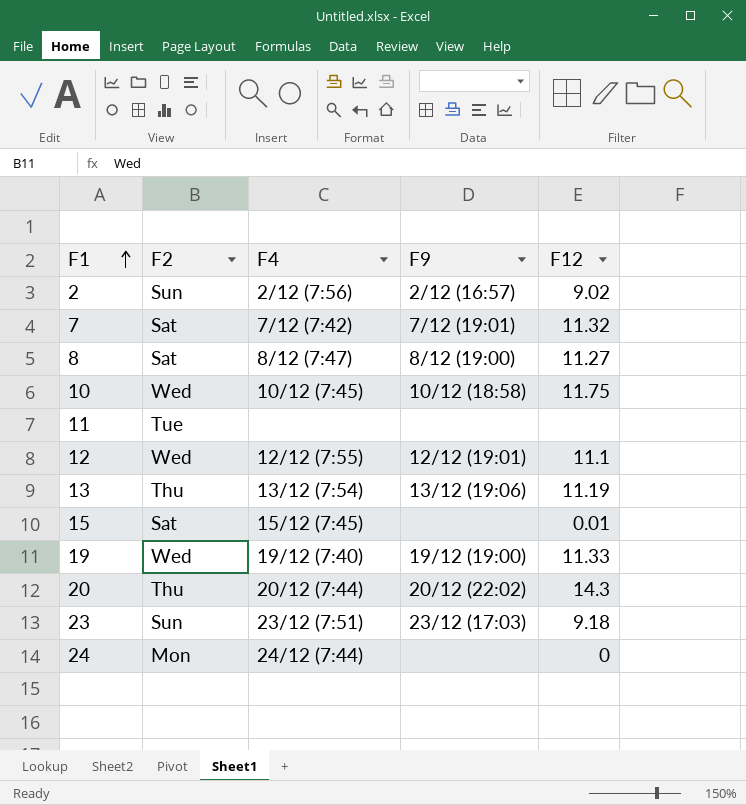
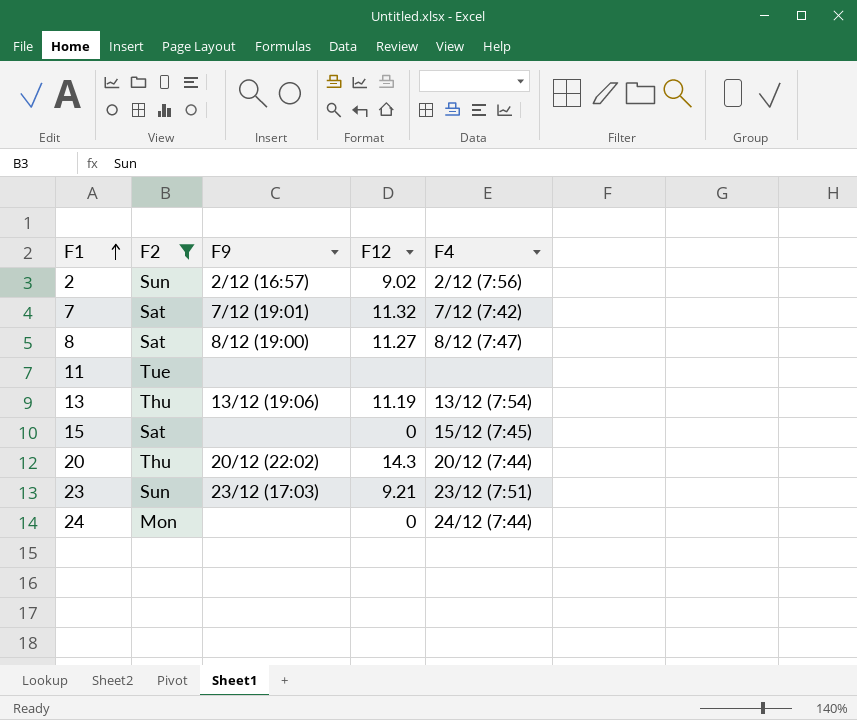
filter: none -> F2 != Wed
column F4 | position: 3 -> 5
15 | F12: 0.01 -> 0
23 | F12: 9.18 -> 9.21

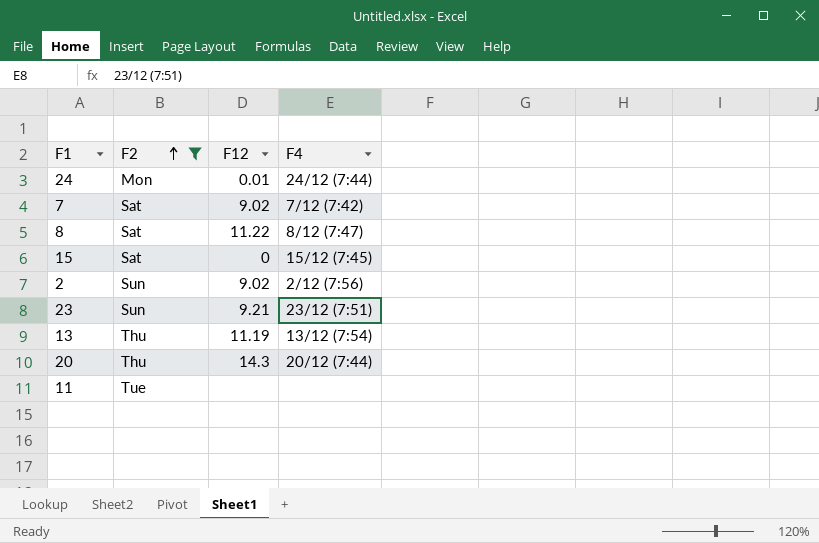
row order: F1 ascending -> F2 ascending
column F9 | position: 3 -> none
24 | F12: 0 -> 0.01
7 | F12: 11.32 -> 9.02
8 | F12: 11.27 -> 11.22

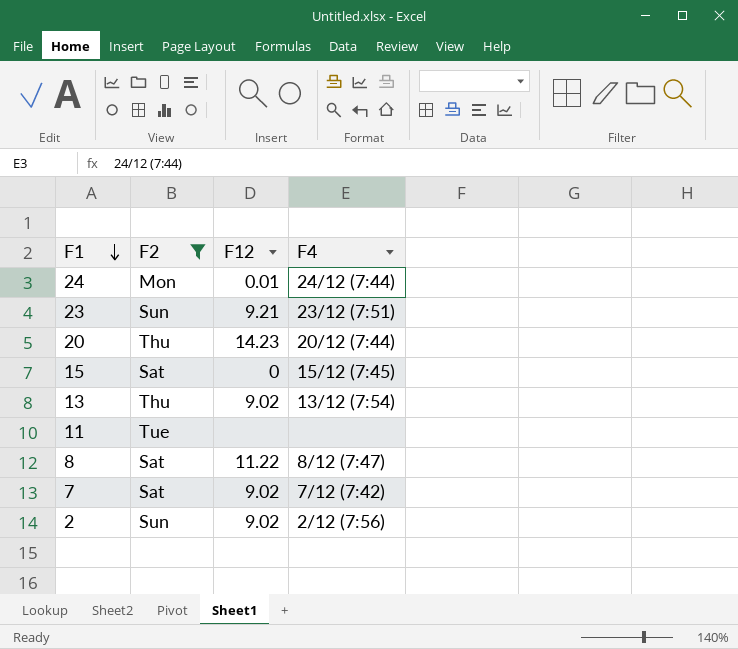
row order: F2 ascending -> F1 descending
20 | F12: 14.3 -> 14.23
13 | F12: 11.19 -> 9.02

